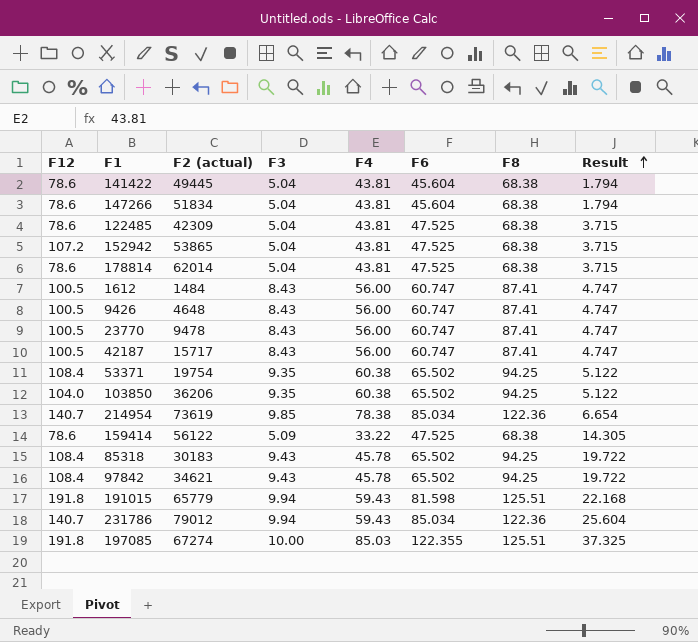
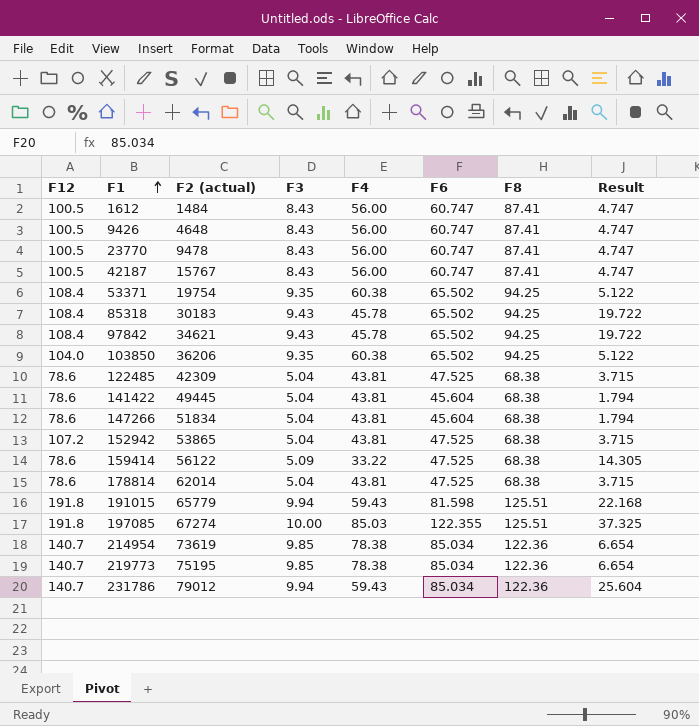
row order: Result ascending -> F1 ascending
42187 | F2 (actual): 15717 -> 15767
row 219773: none -> 140.7 | 75195 | 9.85 | 78.38 | 85.034 | 122.36 | 6.654

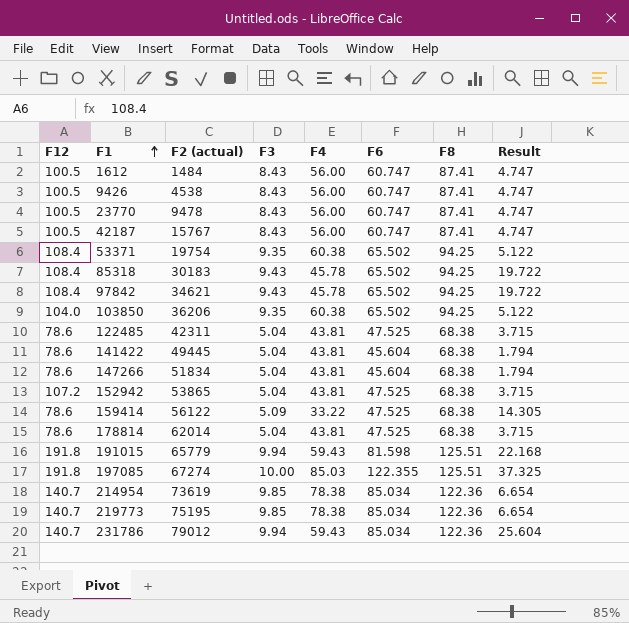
9426 | F2 (actual): 4648 -> 4538
122485 | F2 (actual): 42309 -> 42311

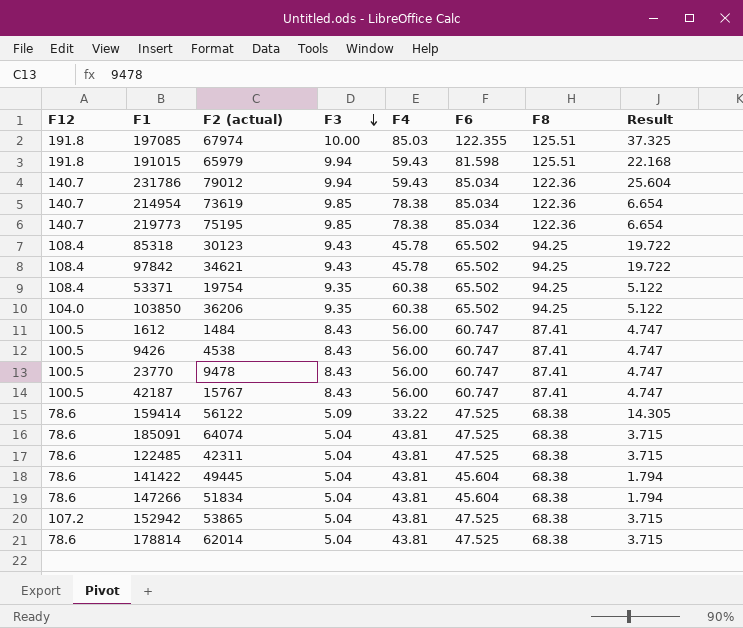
row order: F1 ascending -> F3 descending
197085 | F2 (actual): 67274 -> 67974
191015 | F2 (actual): 65779 -> 65979
85318 | F2 (actual): 30183 -> 30123
row 185091: none -> 78.6 | 64074 | 5.04 | 43.81 | 47.525 | 68.38 | 3.715

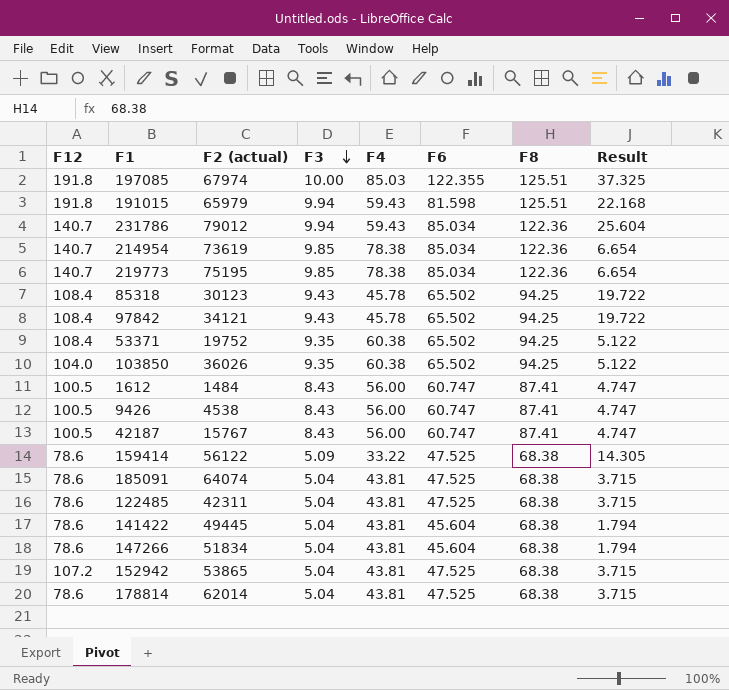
row 23770: 100.5 | 9478 | 8.43 | 56.00 | 60.747 | 87.41 | 4.747 -> none
97842 | F2 (actual): 34621 -> 34121
53371 | F2 (actual): 19754 -> 19752
103850 | F2 (actual): 36206 -> 36026

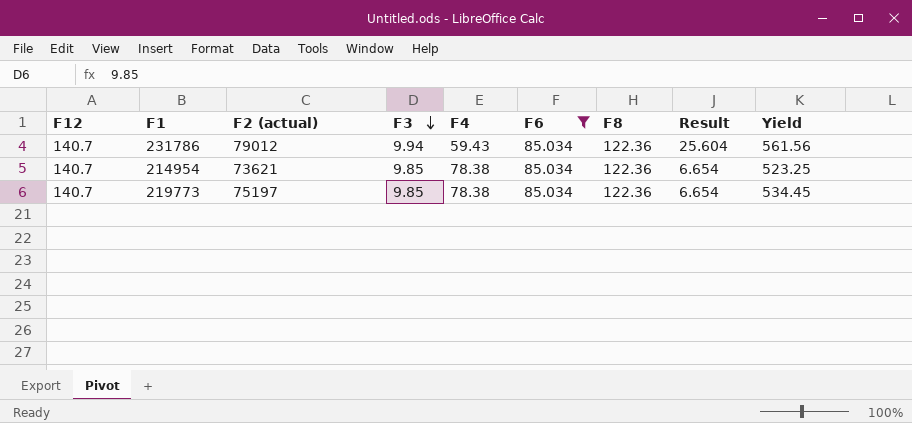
filter: none -> F6 = 85.034
column Yield | formula: none -> [F2 (actual)] / [F12]
214954 | F2 (actual): 73619 -> 73621
219773 | F2 (actual): 75195 -> 75197

